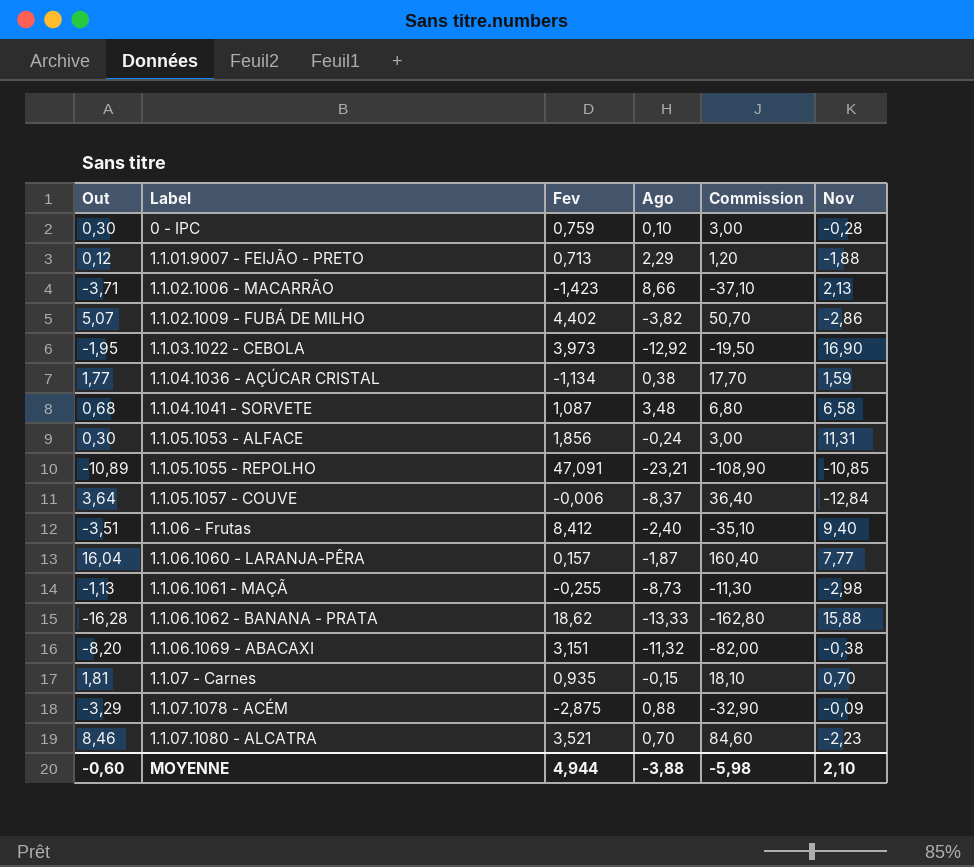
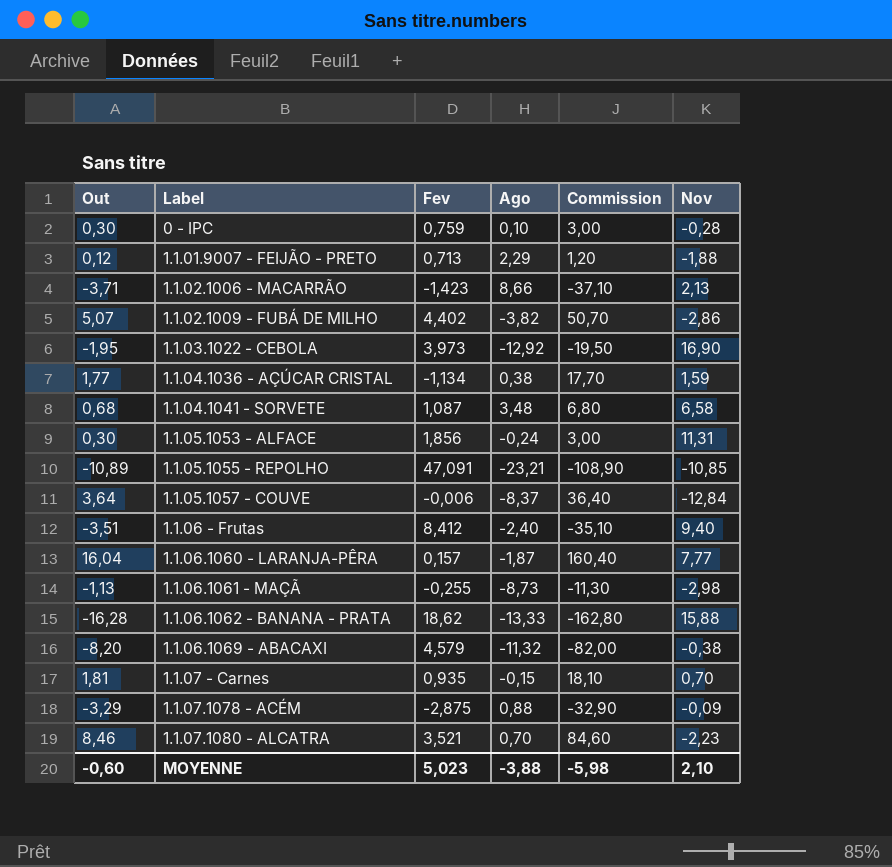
1.1.06.1069 - ABACAXI | Fev: 3,151 -> 4,579
MOYENNE | Fev: 4,944 -> 5,023

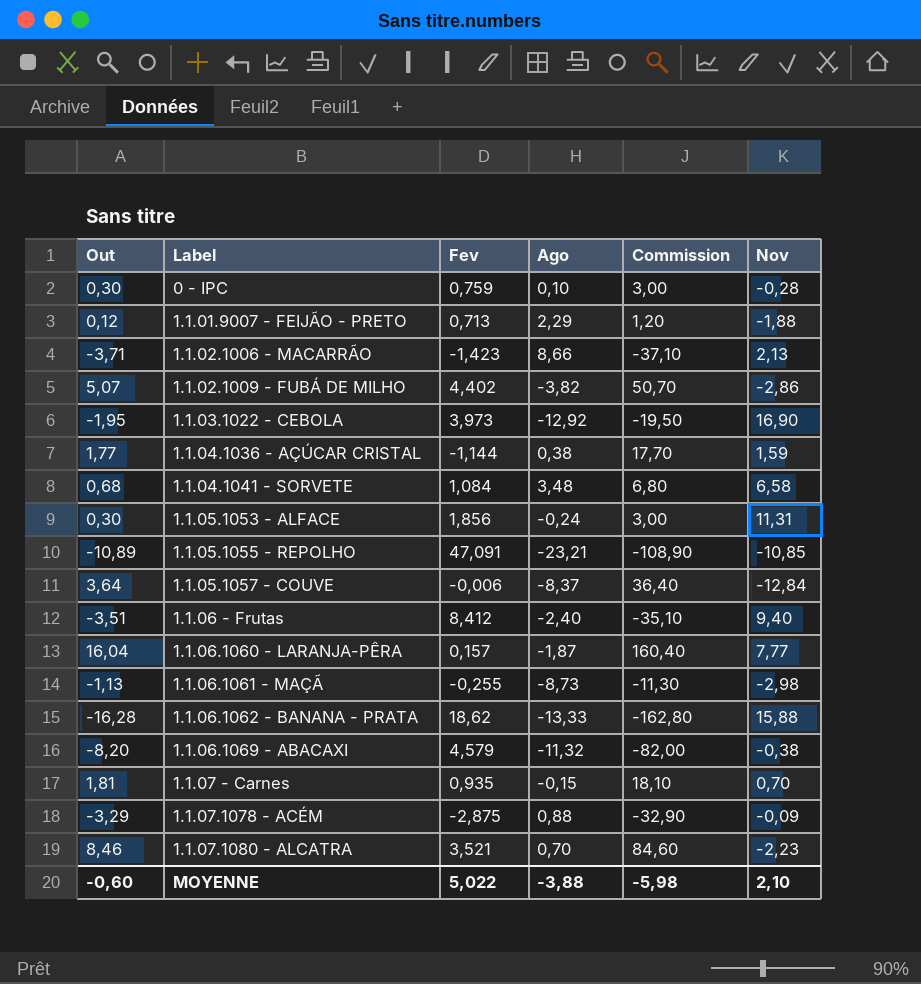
1.1.04.1036 - AÇÚCAR CRISTAL | Fev: -1,134 -> -1,144
1.1.04.1041 - SORVETE | Fev: 1,087 -> 1,084
MOYENNE | Fev: 5,023 -> 5,022

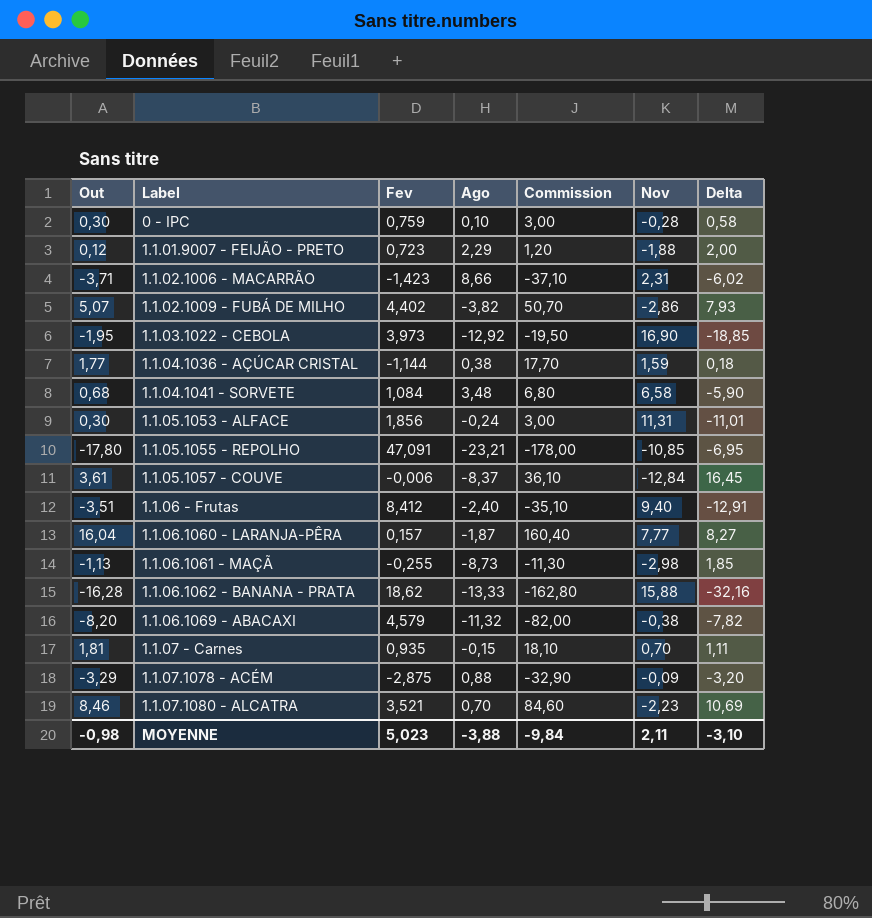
column Delta | formula: none -> [Out] - [Nov]
1.1.01.9007 - FEIJÃO - PRETO | Fev: 0,713 -> 0,723
1.1.02.1006 - MACARRÃO | Nov: 2,13 -> 2,31
1.1.05.1055 - REPOLHO | Out: -10,89 -> -17,80
1.1.05.1055 - REPOLHO | Commission: -108,90 -> -178,00
1.1.05.1057 - COUVE | Out: 3,64 -> 3,61
1.1.05.1057 - COUVE | Commission: 36,40 -> 36,10
MOYENNE | Out: -0,60 -> -0,98
MOYENNE | Fev: 5,022 -> 5,023
MOYENNE | Commission: -5,98 -> -9,84
MOYENNE | Nov: 2,10 -> 2,11

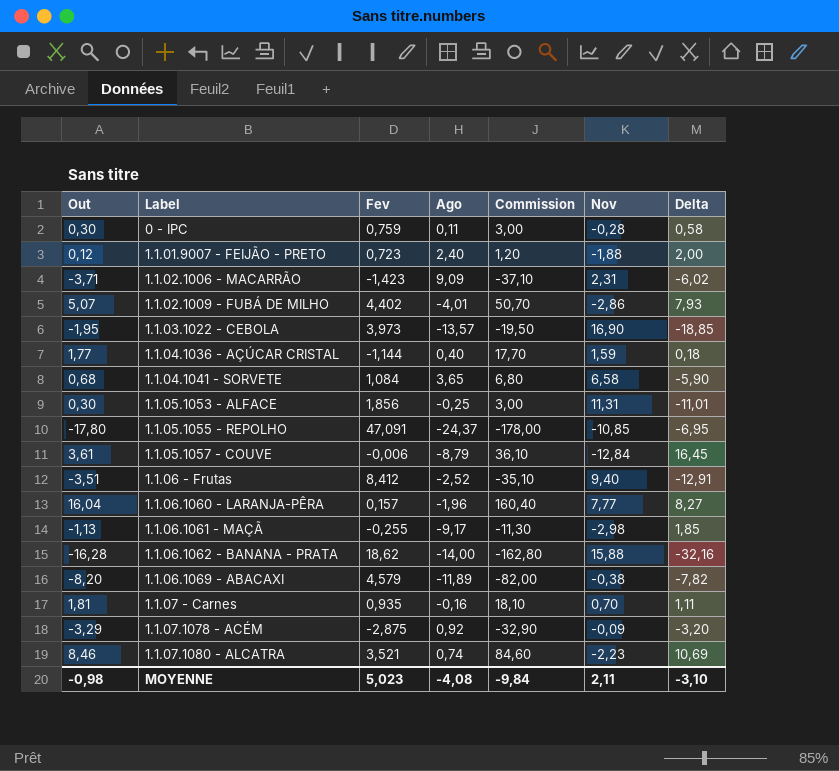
0 - IPC | Ago: 0,10 -> 0,11
1.1.01.9007 - FEIJÃO - PRETO | Ago: 2,29 -> 2,40
1.1.02.1006 - MACARRÃO | Ago: 8,66 -> 9,09
1.1.02.1009 - FUBÁ DE MILHO | Ago: -3,82 -> -4,01
1.1.03.1022 - CEBOLA | Ago: -12,92 -> -13,57
1.1.04.1036 - AÇÚCAR CRISTAL | Ago: 0,38 -> 0,40
1.1.04.1041 - SORVETE | Ago: 3,48 -> 3,65
1.1.05.1053 - ALFACE | Ago: -0,24 -> -0,25
1.1.05.1055 - REPOLHO | Ago: -23,21 -> -24,37
1.1.05.1057 - COUVE | Ago: -8,37 -> -8,79
1.1.06 - Frutas | Ago: -2,40 -> -2,52
1.1.06.1060 - LARANJA-PÊRA | Ago: -1,87 -> -1,96
1.1.06.1061 - MAÇÃ | Ago: -8,73 -> -9,17
1.1.06.1062 - BANANA - PRATA | Ago: -13,33 -> -14,00
1.1.06.1069 - ABACAXI | Ago: -11,32 -> -11,89
1.1.07 - Carnes | Ago: -0,15 -> -0,16
1.1.07.1078 - ACÉM | Ago: 0,88 -> 0,92
1.1.07.1080 - ALCATRA | Ago: 0,70 -> 0,74
MOYENNE | Ago: -3,88 -> -4,08

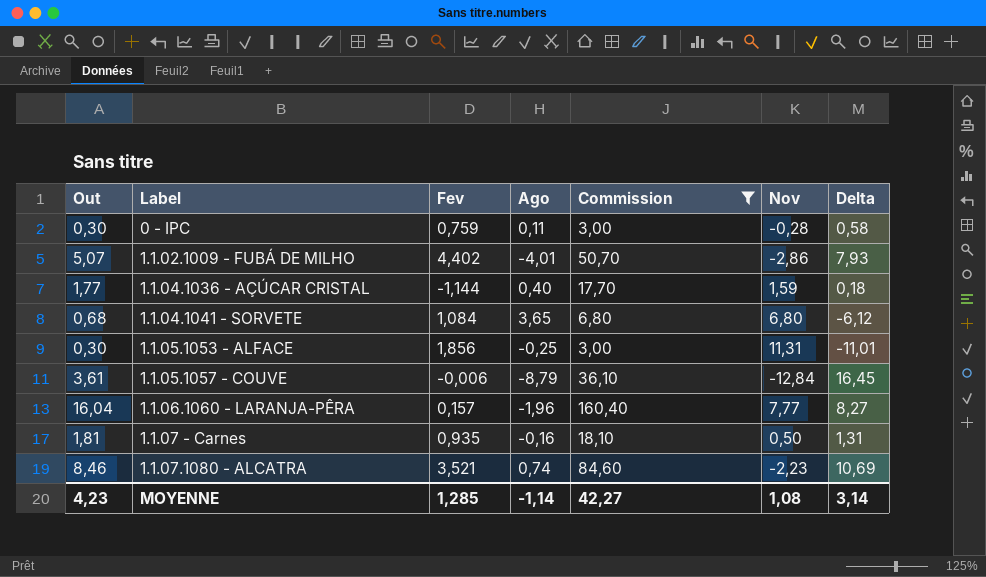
filter: none -> Commission >= 3,00
1.1.04.1041 - SORVETE | Nov: 6,58 -> 6,80
1.1.04.1041 - SORVETE | Delta: -5,90 -> -6,12
1.1.07 - Carnes | Nov: 0,70 -> 0,50
1.1.07 - Carnes | Delta: 1,11 -> 1,31
MOYENNE | Out: -0,98 -> 4,23
MOYENNE | Fev: 5,023 -> 1,285
MOYENNE | Ago: -4,08 -> -1,14
MOYENNE | Commission: -9,84 -> 42,27
MOYENNE | Nov: 2,11 -> 1,08
MOYENNE | Delta: -3,10 -> 3,14

